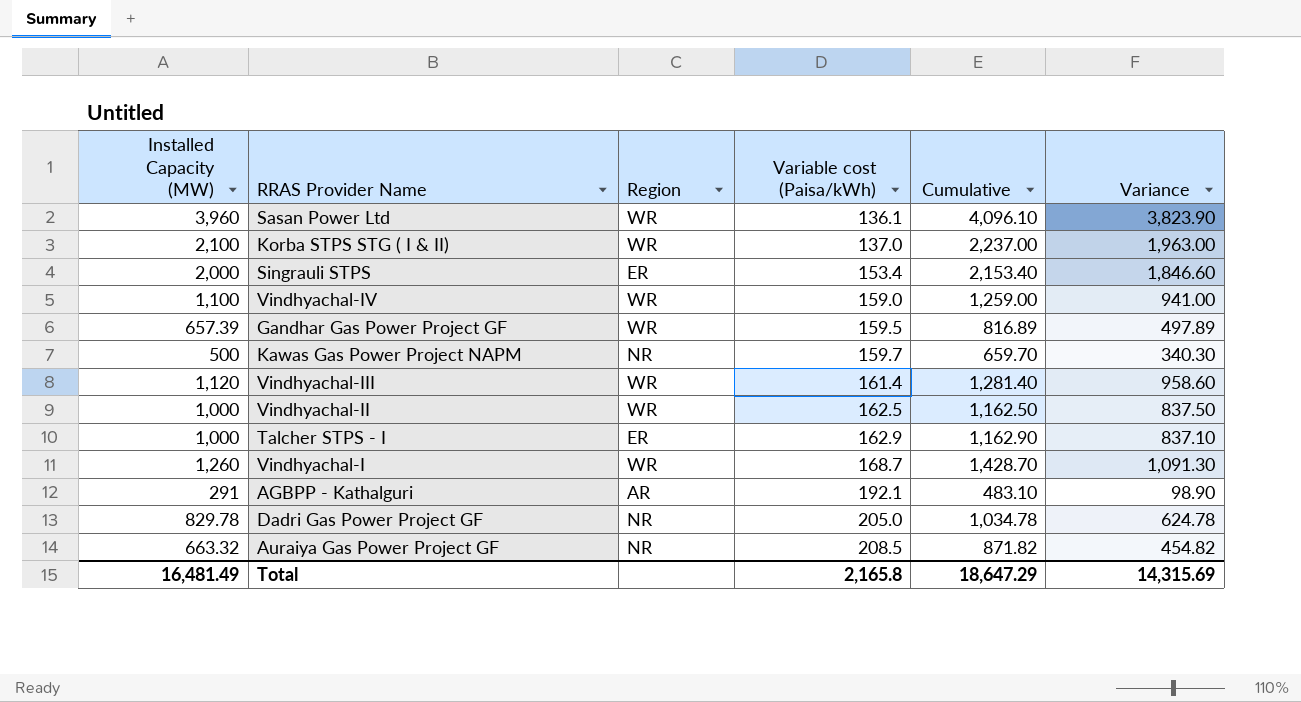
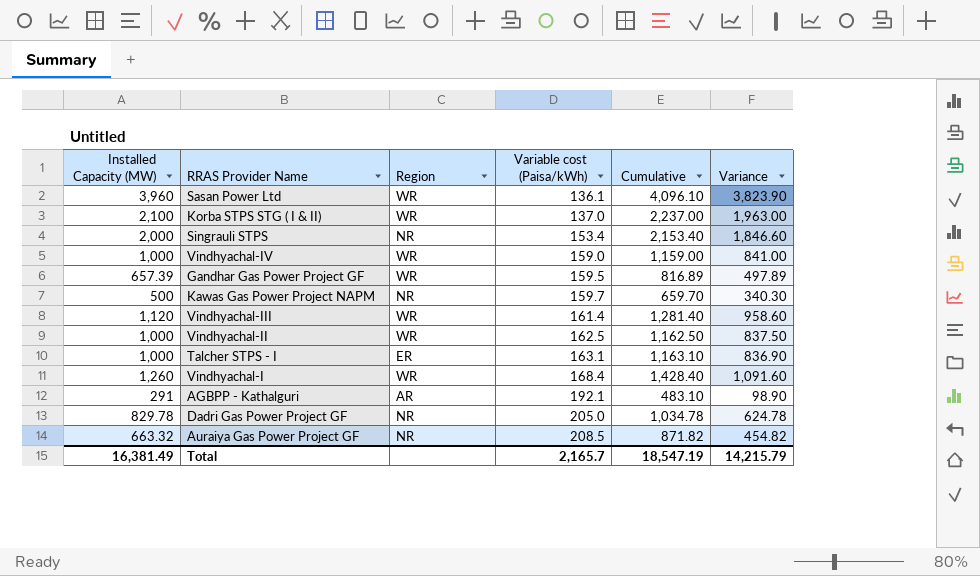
Singrauli STPS | Region: ER -> NR
Vindhyachal-IV | Installed Capacity (MW): 1,100 -> 1,000
Vindhyachal-IV | Cumulative: 1,259.00 -> 1,159.00
Vindhyachal-IV | Variance: 941.00 -> 841.00
Talcher STPS - I | Variable cost (Paisa/kWh): 162.9 -> 163.1
Talcher STPS - I | Cumulative: 1,162.90 -> 1,163.10
Talcher STPS - I | Variance: 837.10 -> 836.90
Vindhyachal-I | Variable cost (Paisa/kWh): 168.7 -> 168.4
Vindhyachal-I | Cumulative: 1,428.70 -> 1,428.40
Vindhyachal-I | Variance: 1,091.30 -> 1,091.60
Total | Installed Capacity (MW): 16,481.49 -> 16,381.49
Total | Variable cost (Paisa/kWh): 2,165.8 -> 2,165.7
Total | Cumulative: 18,647.29 -> 18,547.19
Total | Variance: 14,315.69 -> 14,215.79

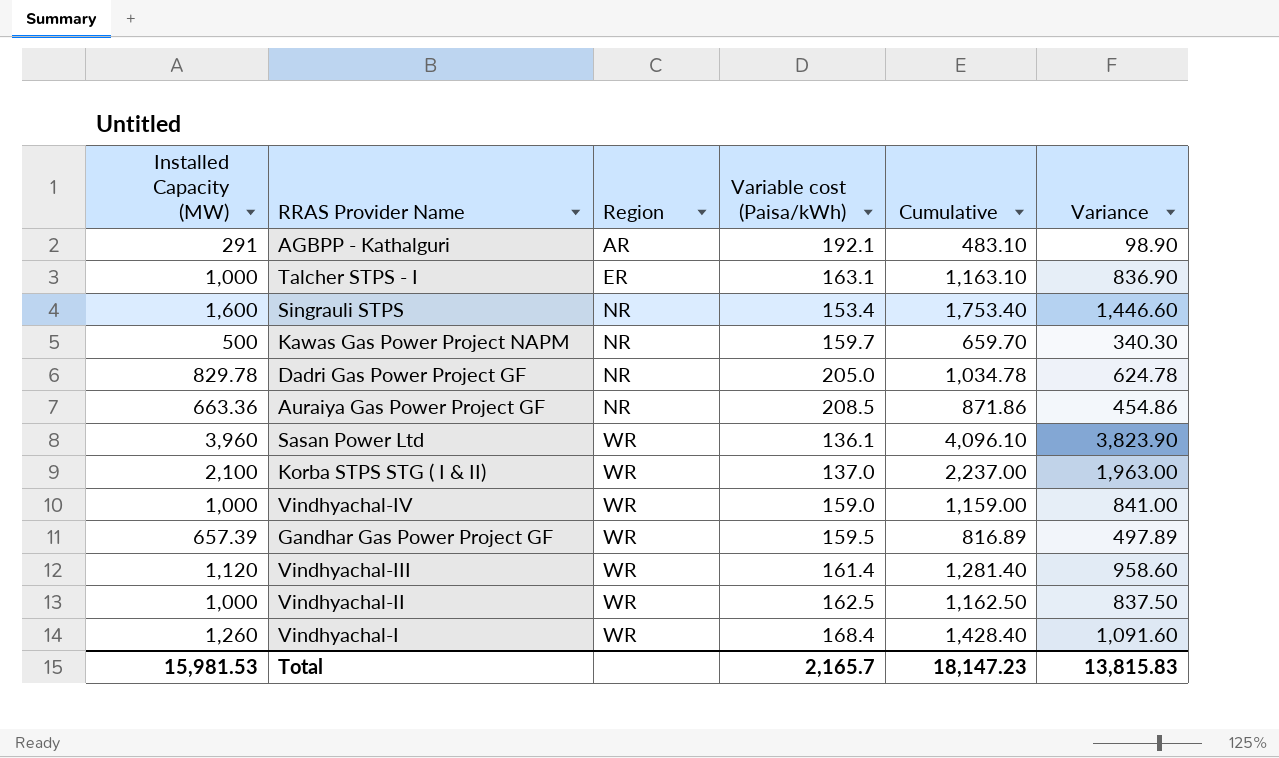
row order: Variable cost (Paisa/kWh) ascending -> Region ascending
Singrauli STPS | Installed Capacity (MW): 2,000 -> 1,600
Singrauli STPS | Cumulative: 2,153.40 -> 1,753.40
Singrauli STPS | Variance: 1,846.60 -> 1,446.60
Auraiya Gas Power Project GF | Installed Capacity (MW): 663.32 -> 663.36
Auraiya Gas Power Project GF | Cumulative: 871.82 -> 871.86
Auraiya Gas Power Project GF | Variance: 454.82 -> 454.86
Total | Installed Capacity (MW): 16,381.49 -> 15,981.53
Total | Cumulative: 18,547.19 -> 18,147.23
Total | Variance: 14,215.79 -> 13,815.83

